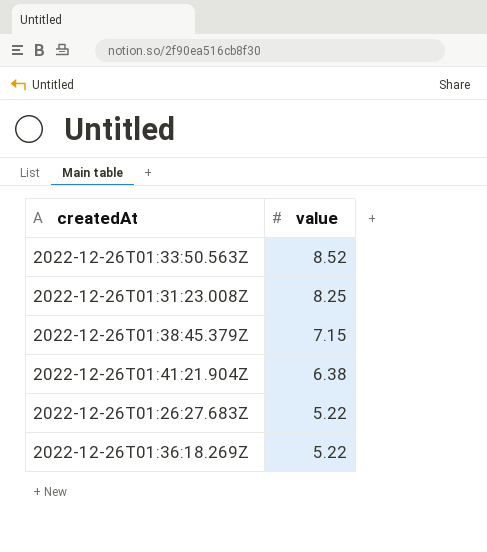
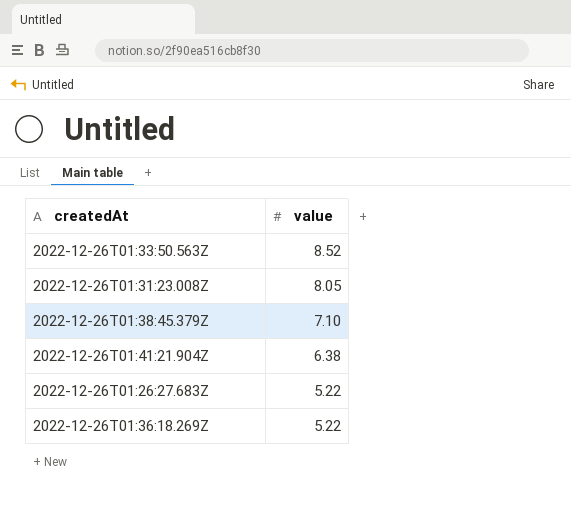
2022-12-26T01:31:23.008Z | value: 8.25 -> 8.05
2022-12-26T01:38:45.379Z | value: 7.15 -> 7.10

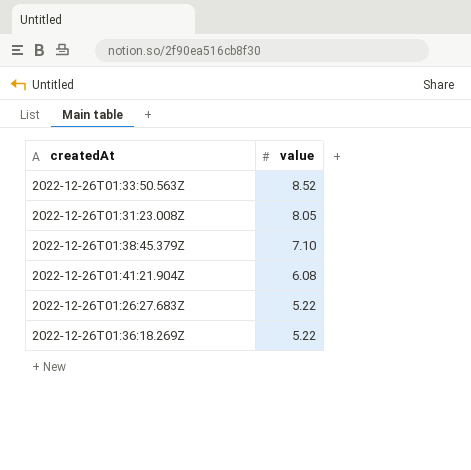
2022-12-26T01:41:21.904Z | value: 6.38 -> 6.08

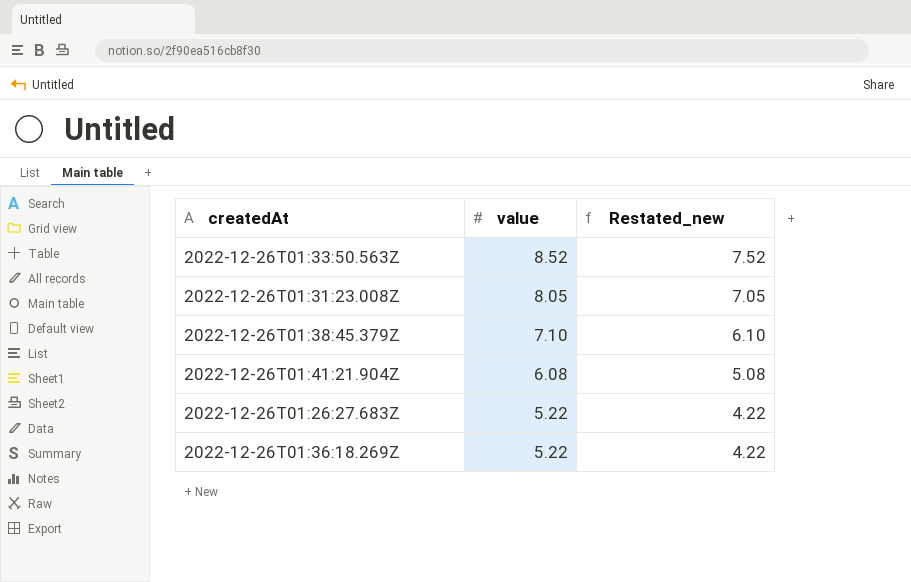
column Restated_new | formula: none -> [value] - 1

